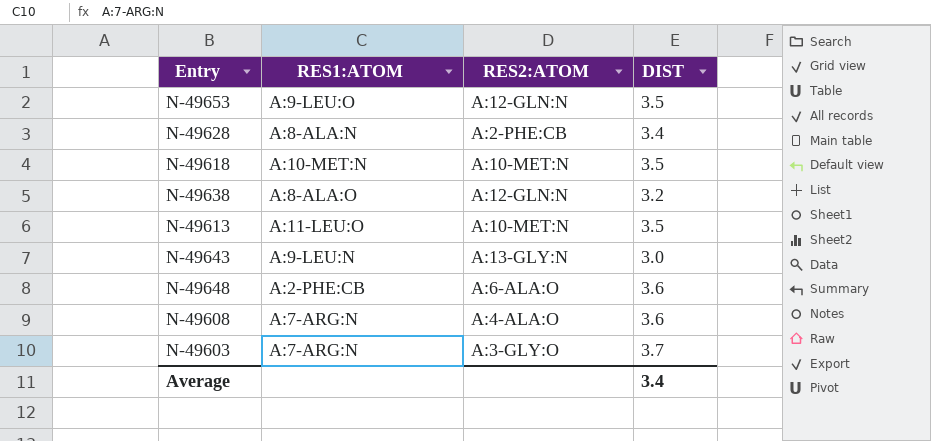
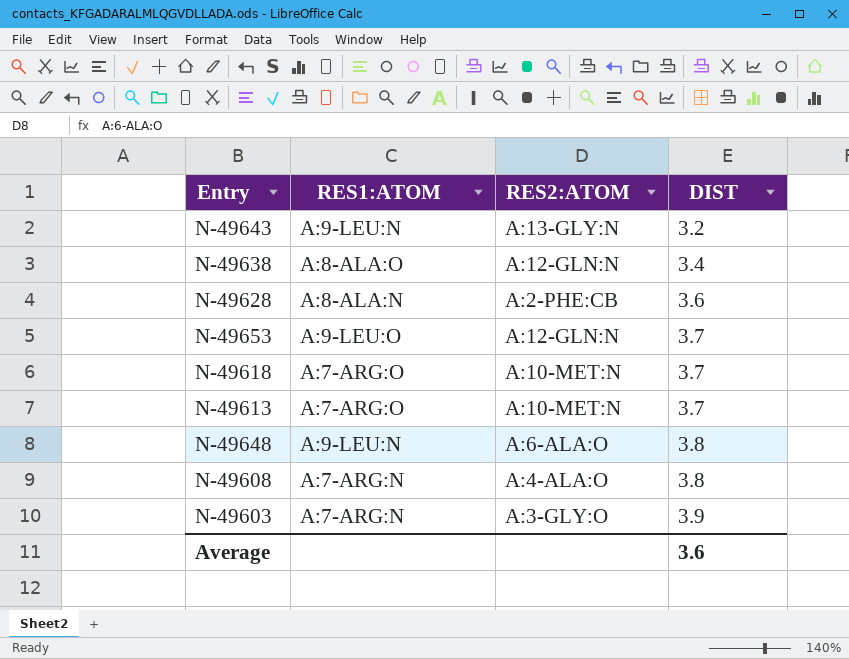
row order: none -> DIST ascending
N-49643 | DIST: 3.0 -> 3.2
N-49638 | DIST: 3.2 -> 3.4
N-49628 | DIST: 3.4 -> 3.6
N-49653 | DIST: 3.5 -> 3.7
N-49618 | RES1:ATOM: A:10-MET:N -> A:7-ARG:O
N-49618 | DIST: 3.5 -> 3.7
N-49613 | RES1:ATOM: A:11-LEU:O -> A:7-ARG:O
N-49613 | DIST: 3.5 -> 3.7
N-49648 | RES1:ATOM: A:2-PHE:CB -> A:9-LEU:N
N-49648 | DIST: 3.6 -> 3.8
N-49608 | DIST: 3.6 -> 3.8
N-49603 | DIST: 3.7 -> 3.9
Average | DIST: 3.4 -> 3.6

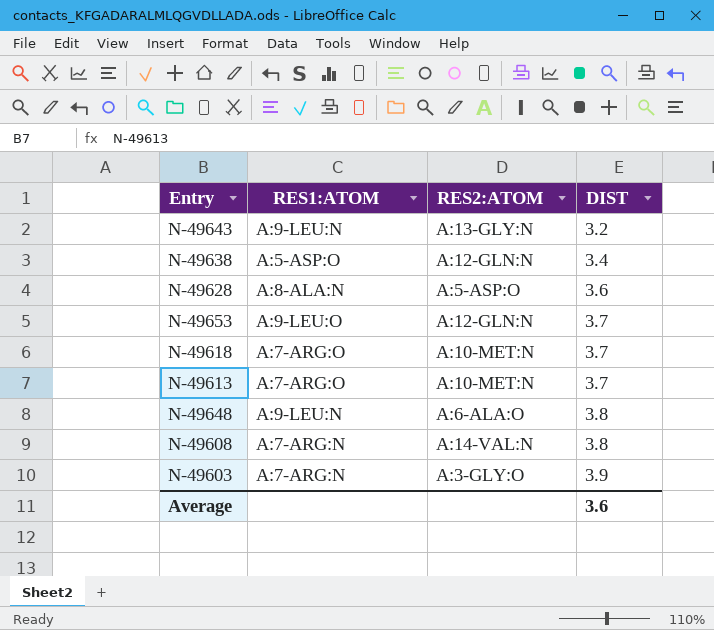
N-49638 | RES1:ATOM: A:8-ALA:O -> A:5-ASP:O
N-49628 | RES2:ATOM: A:2-PHE:CB -> A:5-ASP:O
N-49608 | RES2:ATOM: A:4-ALA:O -> A:14-VAL:N

